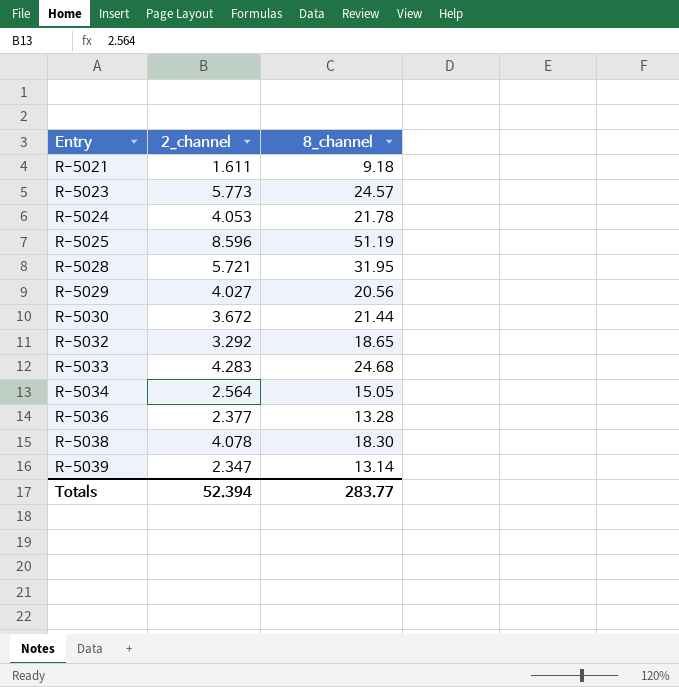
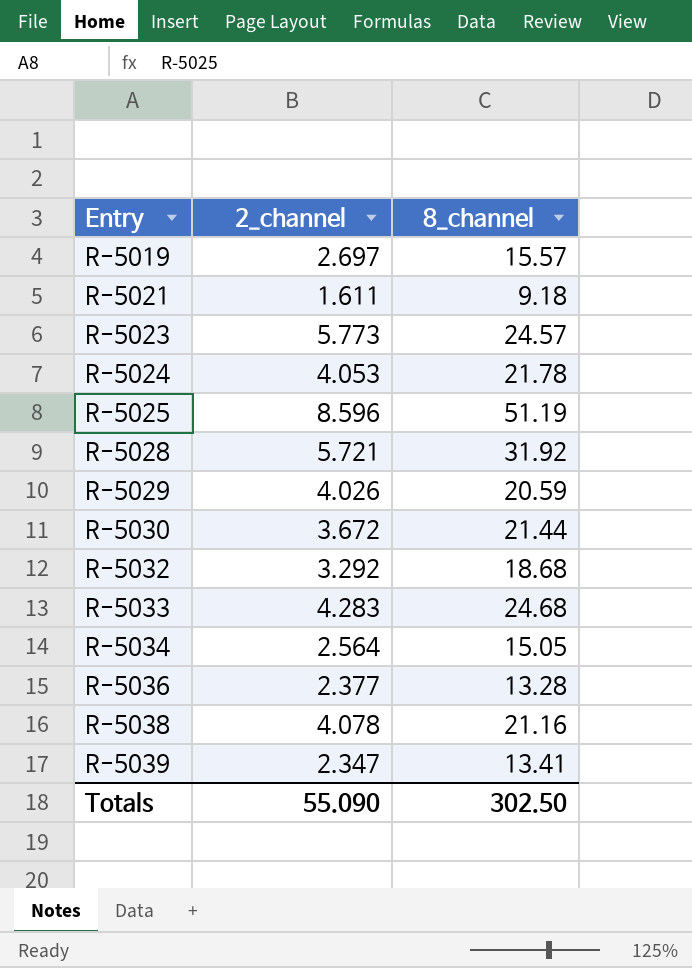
row R-5019: none -> 2.697 | 15.57
R-5028 | 8_channel: 31.95 -> 31.92
R-5029 | 2_channel: 4.027 -> 4.026
R-5029 | 8_channel: 20.56 -> 20.59
R-5032 | 8_channel: 18.65 -> 18.68
R-5038 | 8_channel: 18.30 -> 21.16
R-5039 | 8_channel: 13.14 -> 13.41
Totals | 2_channel: 52.394 -> 55.090
Totals | 8_channel: 283.77 -> 302.50

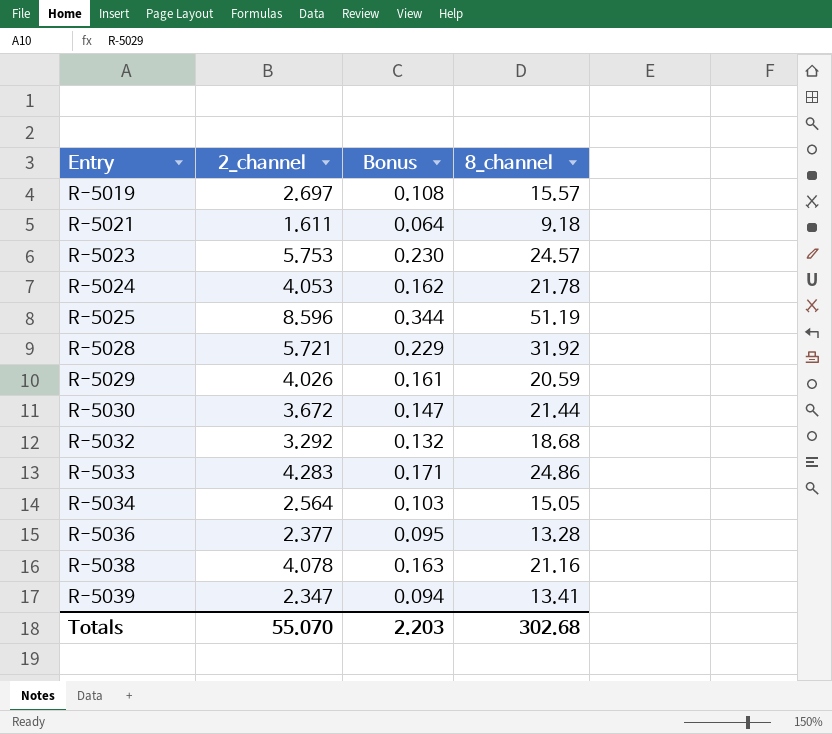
column Bonus | formula: none -> [2_channel] * 0.04
R-5023 | 2_channel: 5.773 -> 5.753
R-5033 | 8_channel: 24.68 -> 24.86
Totals | 2_channel: 55.090 -> 55.070
Totals | 8_channel: 302.50 -> 302.68

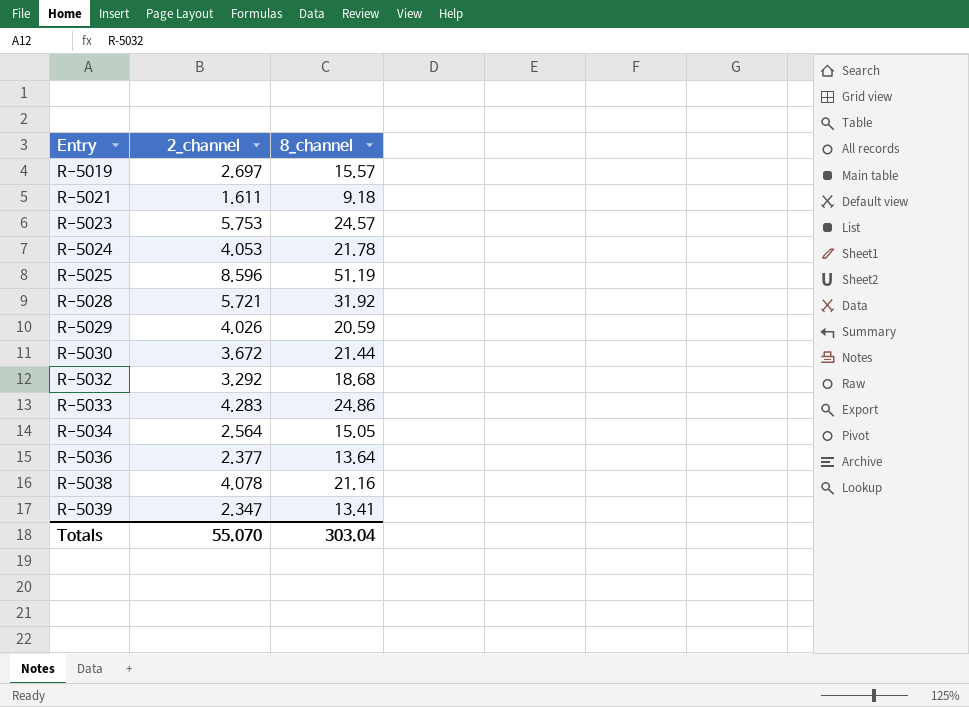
column Bonus | formula: [2_channel] * 0.04 -> none
R-5036 | 8_channel: 13.28 -> 13.64
Totals | 8_channel: 302.68 -> 303.04

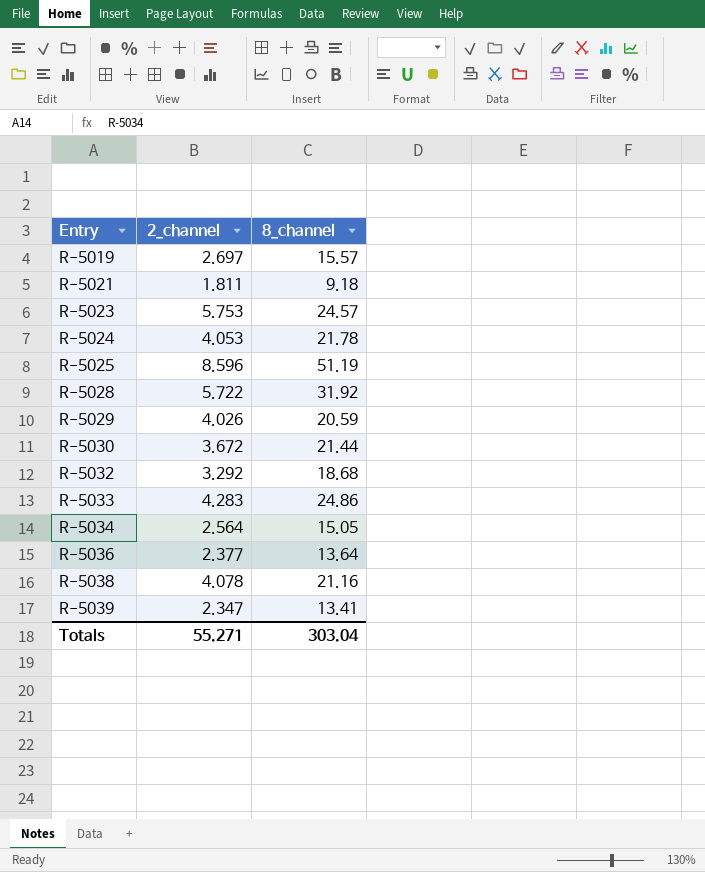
R-5021 | 2_channel: 1.611 -> 1.811
R-5028 | 2_channel: 5.721 -> 5.722
Totals | 2_channel: 55.070 -> 55.271

